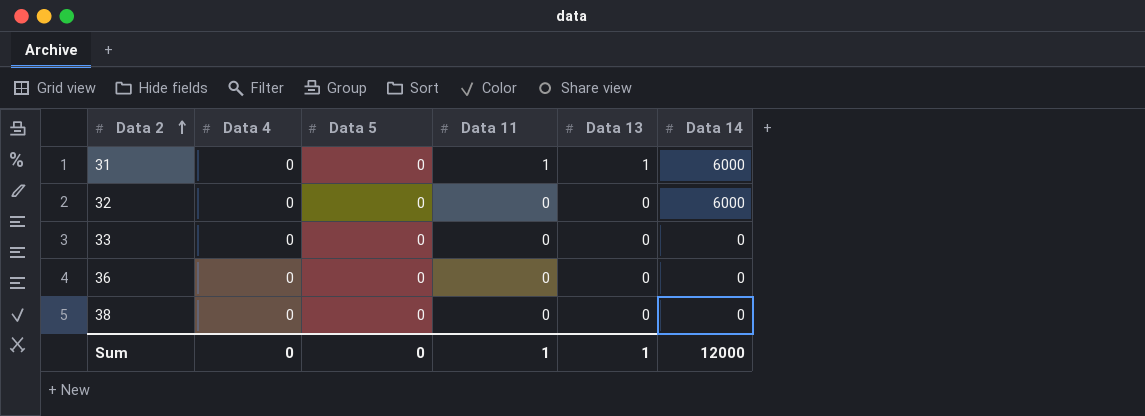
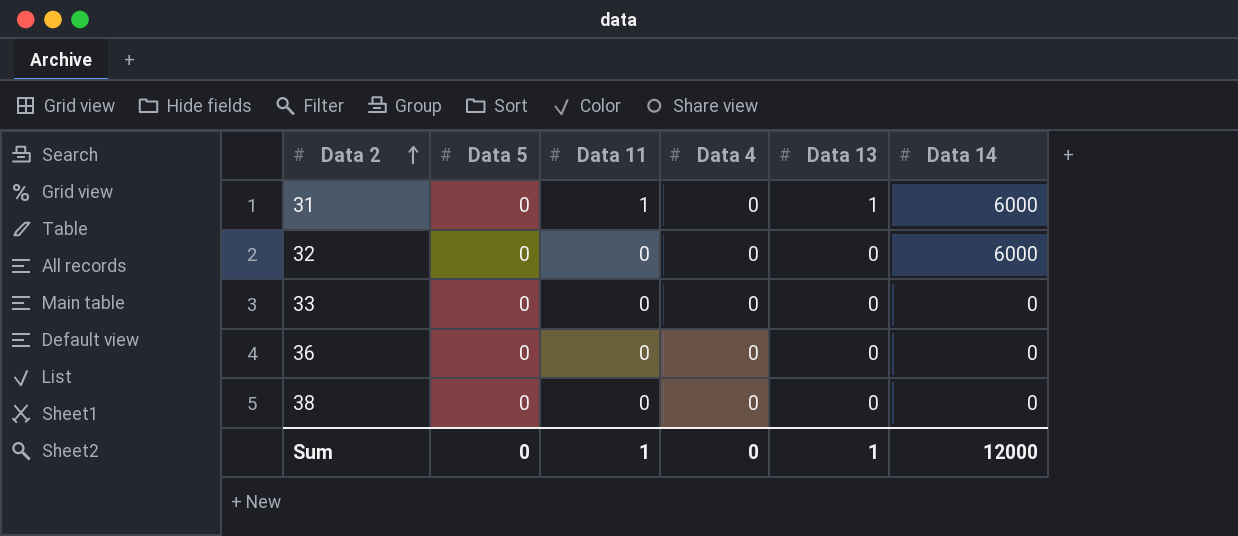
column Data 4 | position: 2 -> 4

